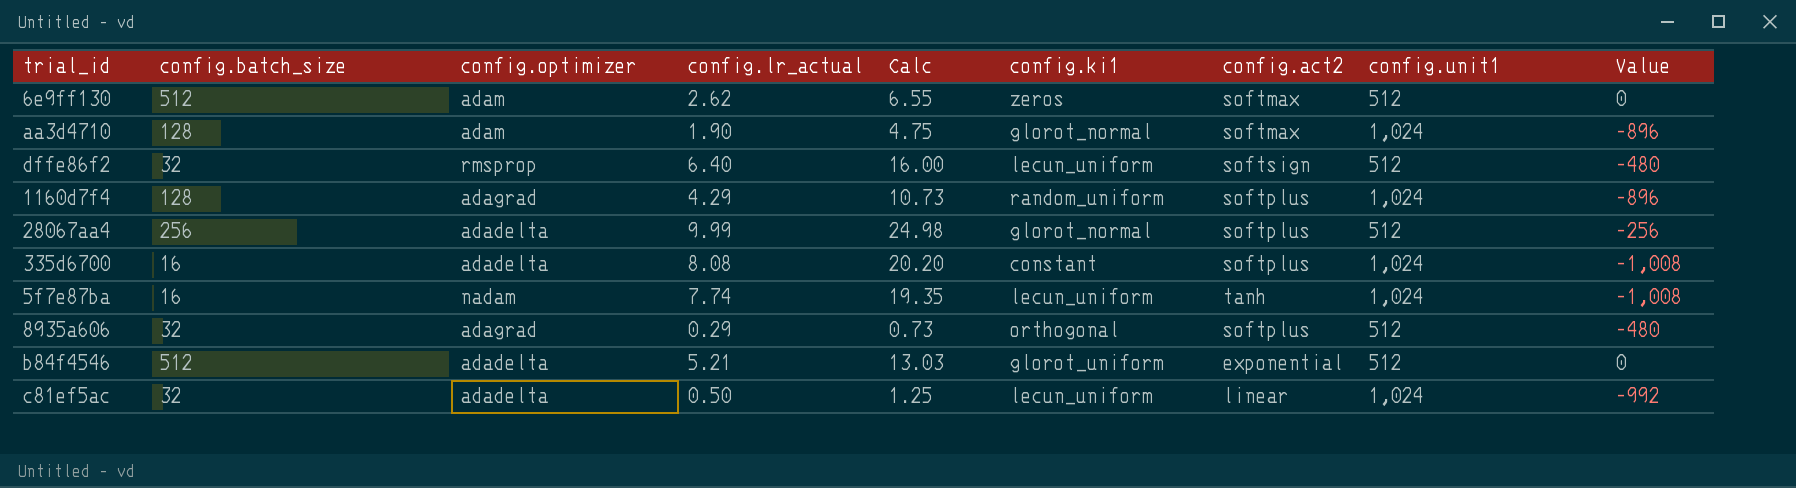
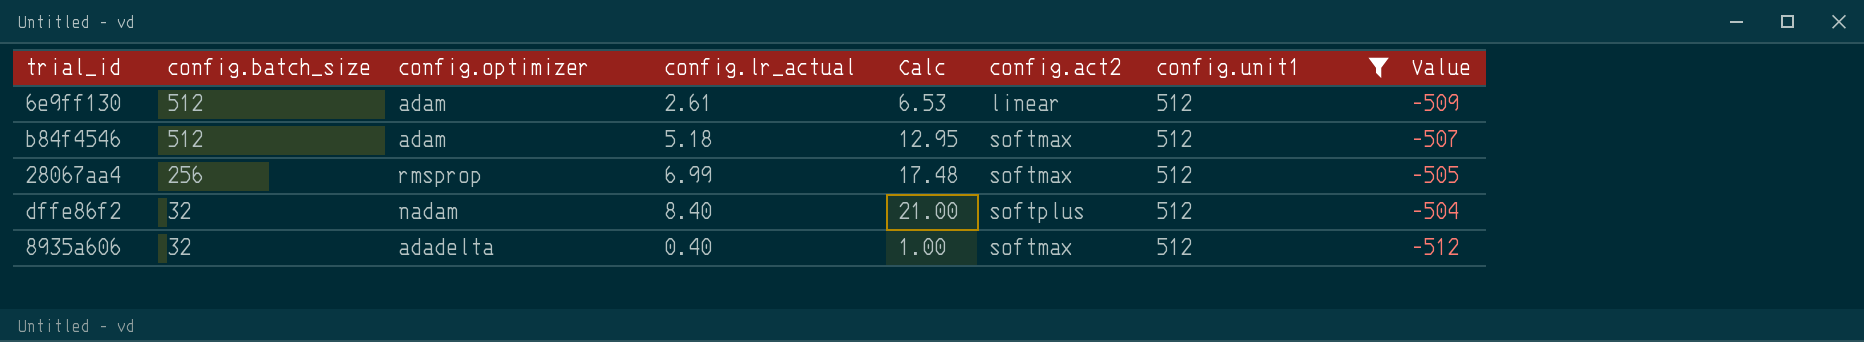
filter: none -> config.unit1 = 512
row order: none -> config.batch_size descending
column config.ki1 | position: 6 -> none
column Value | formula: [config.batch_size] - [config.unit1] -> [config.lr_actual] - [config.unit1]
6e9ff130 | config.lr_actual: 2.62 -> 2.61
6e9ff130 | Calc: 6.55 -> 6.53
6e9ff130 | config.act2: softmax -> linear
b84f4546 | config.optimizer: adadelta -> adam
b84f4546 | config.lr_actual: 5.21 -> 5.18
b84f4546 | Calc: 13.03 -> 12.95
b84f4546 | config.act2: exponential -> softmax
28067aa4 | config.optimizer: adadelta -> rmsprop
28067aa4 | config.lr_actual: 9.99 -> 6.99
28067aa4 | Calc: 24.98 -> 17.48
28067aa4 | config.act2: softplus -> softmax
dffe86f2 | config.optimizer: rmsprop -> nadam
dffe86f2 | config.lr_actual: 6.40 -> 8.40
dffe86f2 | Calc: 16.00 -> 21.00
dffe86f2 | config.act2: softsign -> softplus
8935a606 | config.optimizer: adagrad -> adadelta
8935a606 | config.lr_actual: 0.29 -> 0.40
8935a606 | Calc: 0.73 -> 1.00
8935a606 | config.act2: softplus -> softmax

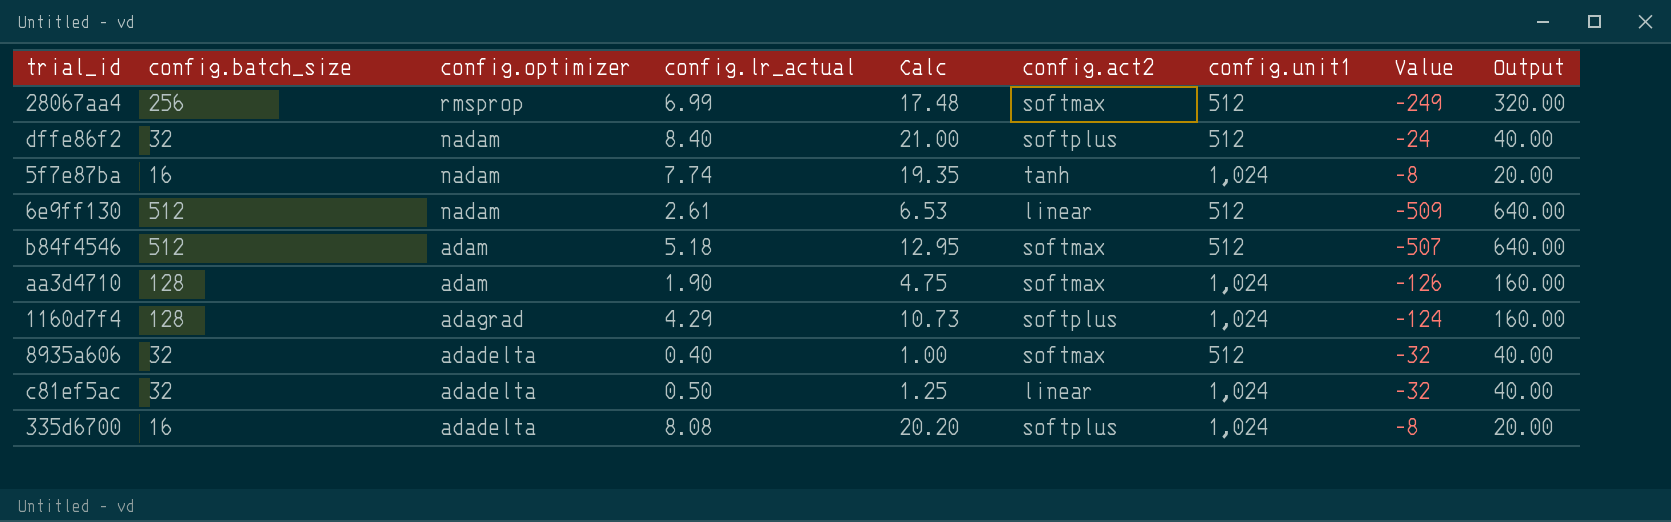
filter: config.unit1 = 512 -> none
row order: config.batch_size descending -> config.optimizer descending
column Value | formula: [config.lr_actual] - [config.unit1] -> [config.lr_actual] - [config.batch_size]
column Output | formula: none -> [config.batch_size] * 1.25
6e9ff130 | config.optimizer: adam -> nadam

